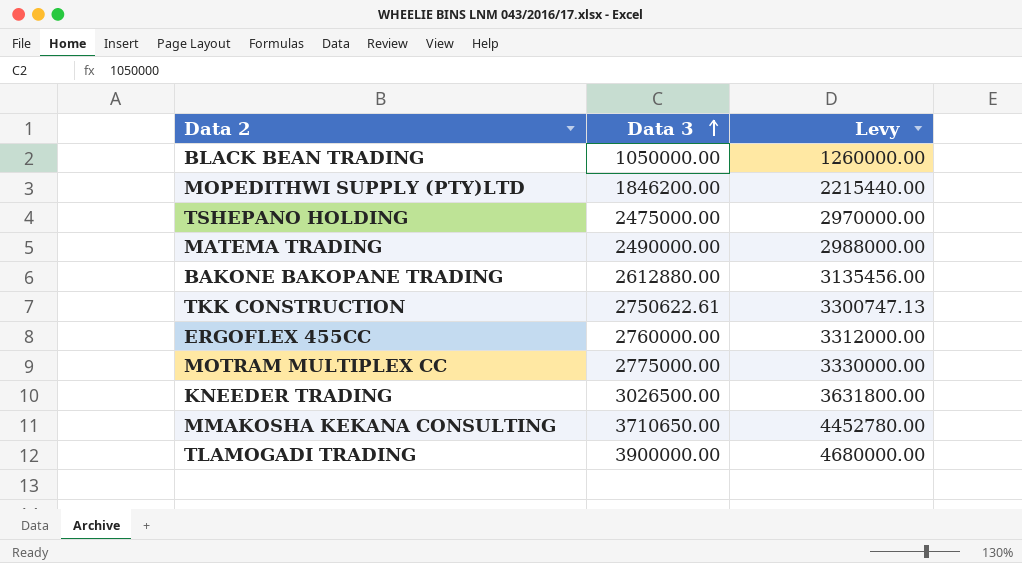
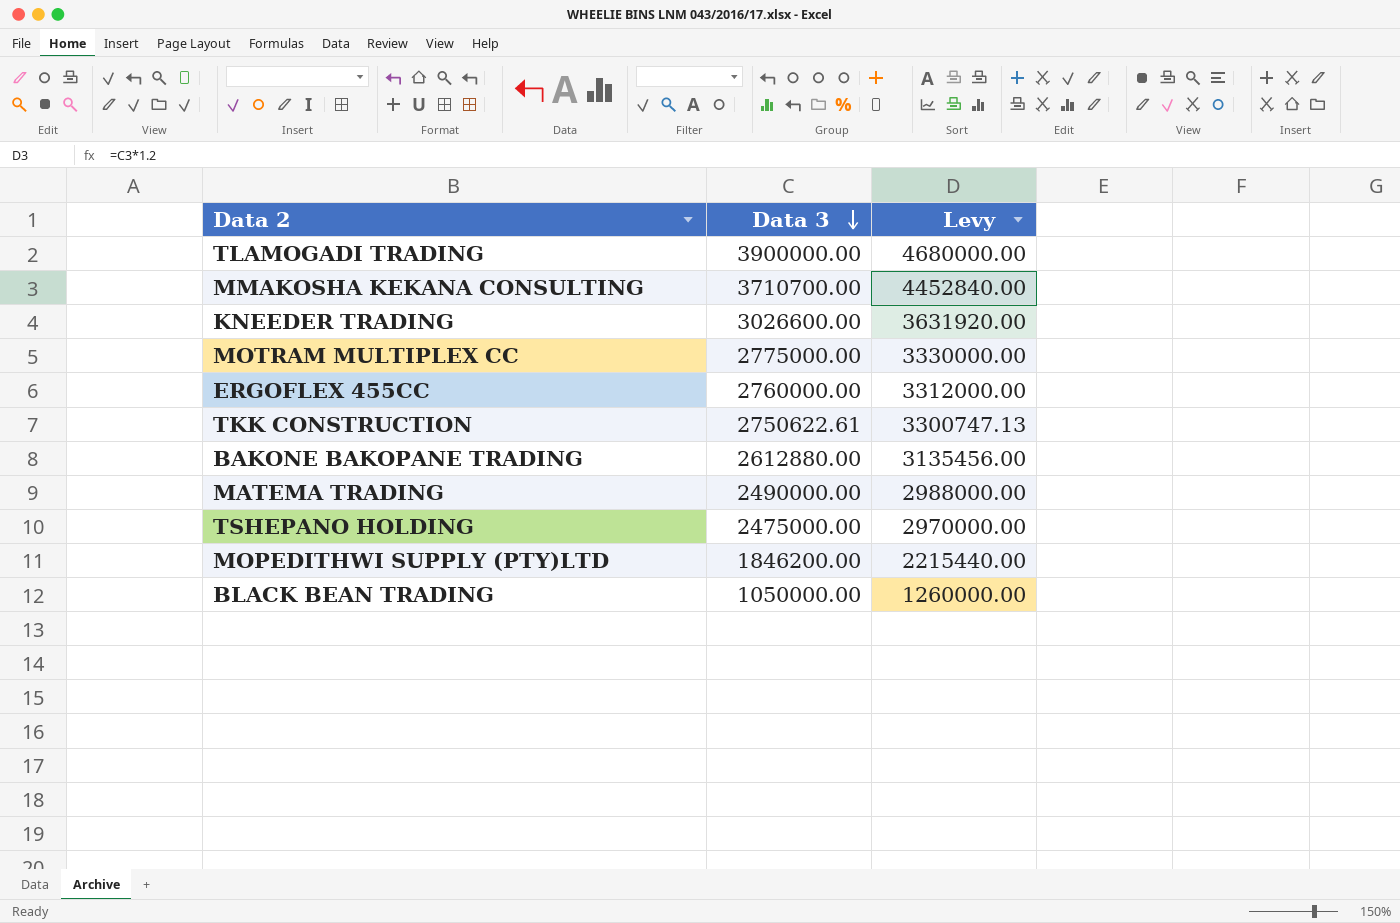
row order: Data 3 ascending -> Data 3 descending
MMAKOSHA KEKANA CONSULTING | Data 3: 3710650.00 -> 3710700.00
MMAKOSHA KEKANA CONSULTING | Levy: 4452780.00 -> 4452840.00
KNEEDER TRADING | Data 3: 3026500.00 -> 3026600.00
KNEEDER TRADING | Levy: 3631800.00 -> 3631920.00

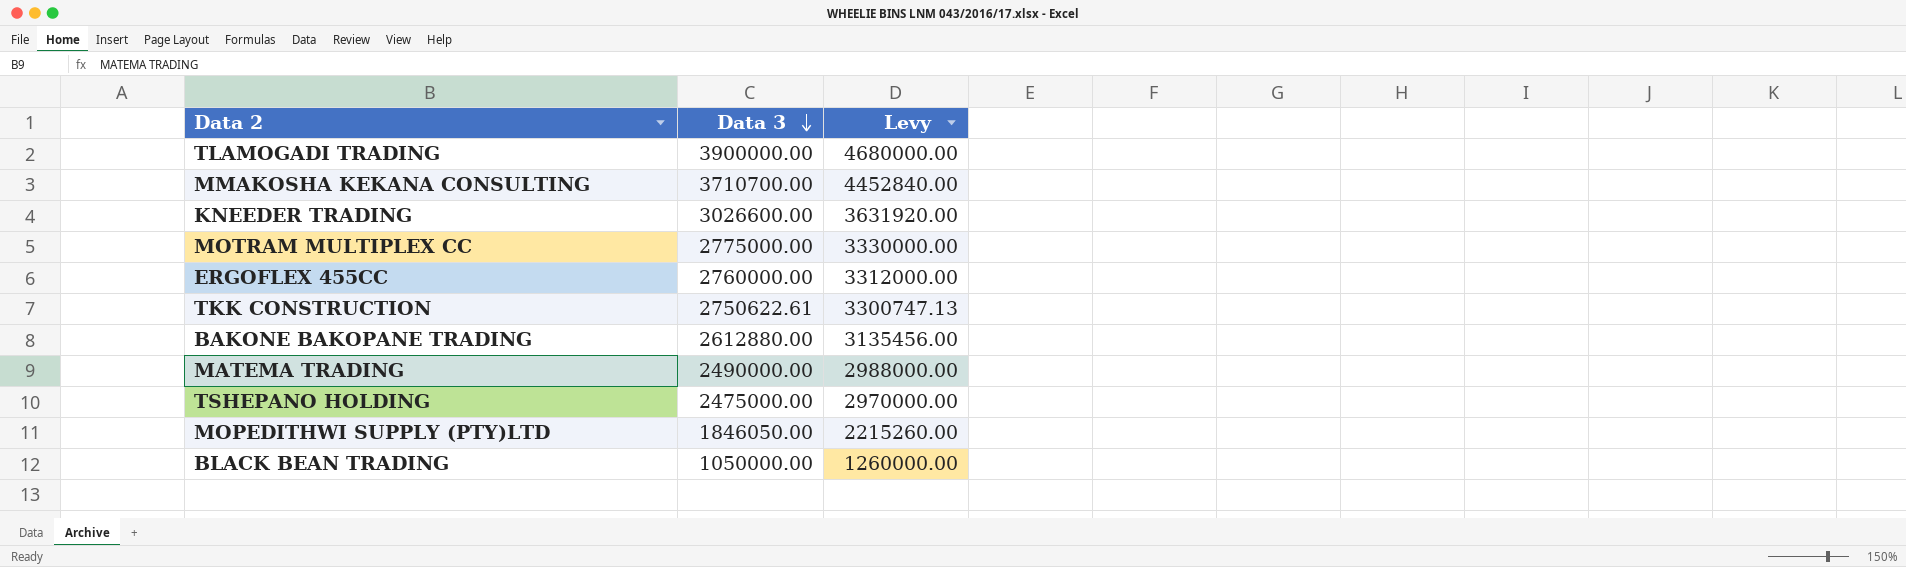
MOPEDITHWI SUPPLY (PTY)LTD | Data 3: 1846200.00 -> 1846050.00
MOPEDITHWI SUPPLY (PTY)LTD | Levy: 2215440.00 -> 2215260.00

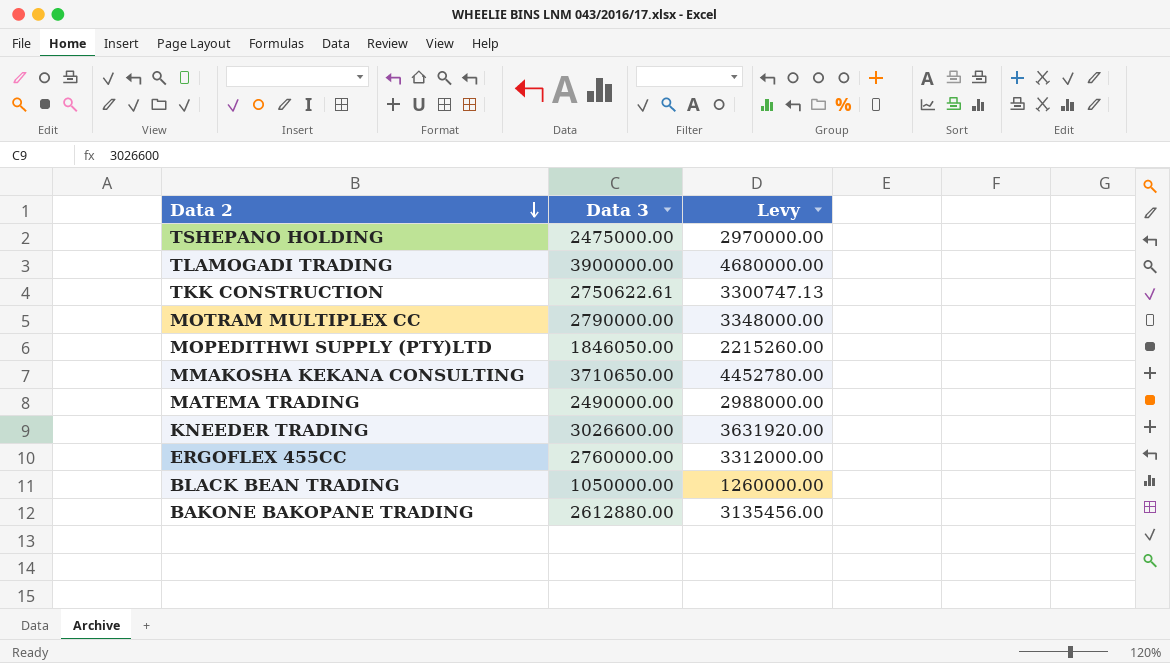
row order: Data 3 descending -> Data 2 descending
MOTRAM MULTIPLEX CC | Data 3: 2775000.00 -> 2790000.00
MOTRAM MULTIPLEX CC | Levy: 3330000.00 -> 3348000.00
MMAKOSHA KEKANA CONSULTING | Data 3: 3710700.00 -> 3710650.00
MMAKOSHA KEKANA CONSULTING | Levy: 4452840.00 -> 4452780.00

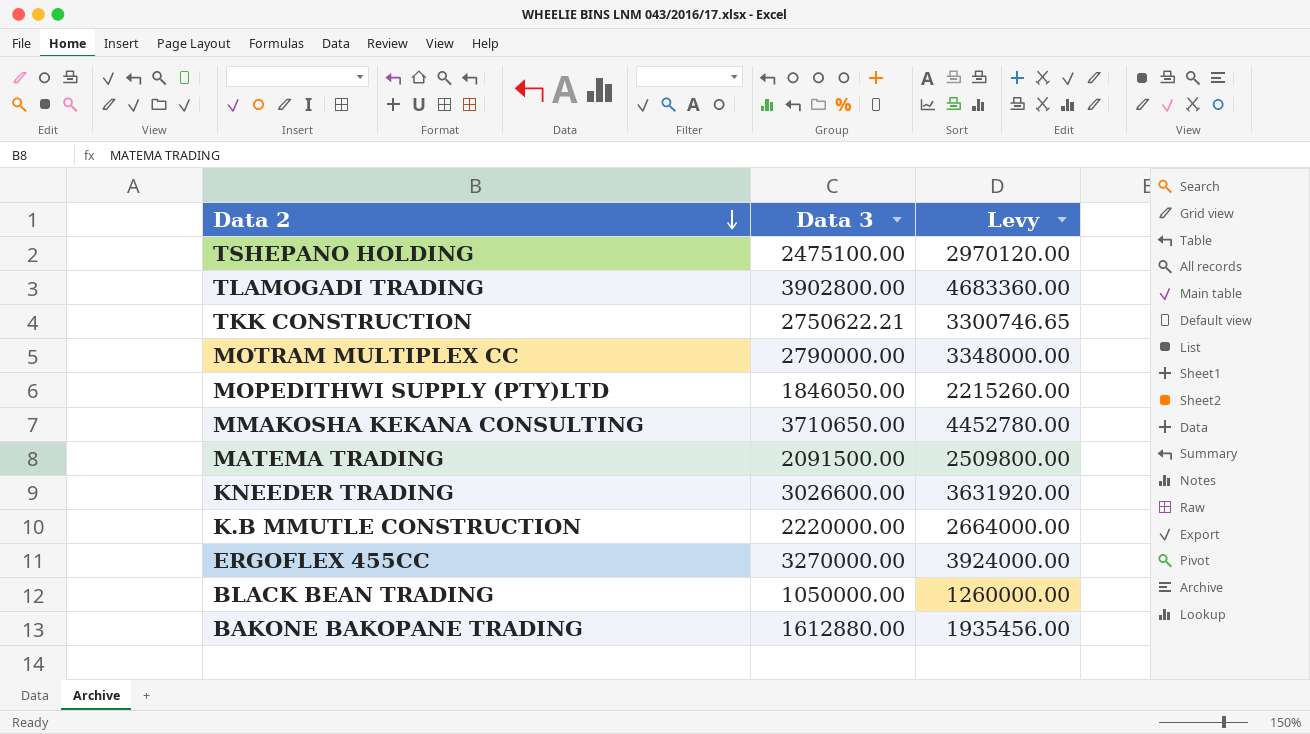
TSHEPANO HOLDING | Data 3: 2475000.00 -> 2475100.00
TSHEPANO HOLDING | Levy: 2970000.00 -> 2970120.00
TLAMOGADI TRADING | Data 3: 3900000.00 -> 3902800.00
TLAMOGADI TRADING | Levy: 4680000.00 -> 4683360.00
TKK CONSTRUCTION | Data 3: 2750622.61 -> 2750622.21
TKK CONSTRUCTION | Levy: 3300747.13 -> 3300746.65
MATEMA TRADING | Data 3: 2490000.00 -> 2091500.00
MATEMA TRADING | Levy: 2988000.00 -> 2509800.00
row K.B MMUTLE CONSTRUCTION: none -> 2220000.00 | 2664000.00
ERGOFLEX 455CC | Data 3: 2760000.00 -> 3270000.00
ERGOFLEX 455CC | Levy: 3312000.00 -> 3924000.00
BAKONE BAKOPANE TRADING | Data 3: 2612880.00 -> 1612880.00
BAKONE BAKOPANE TRADING | Levy: 3135456.00 -> 1935456.00

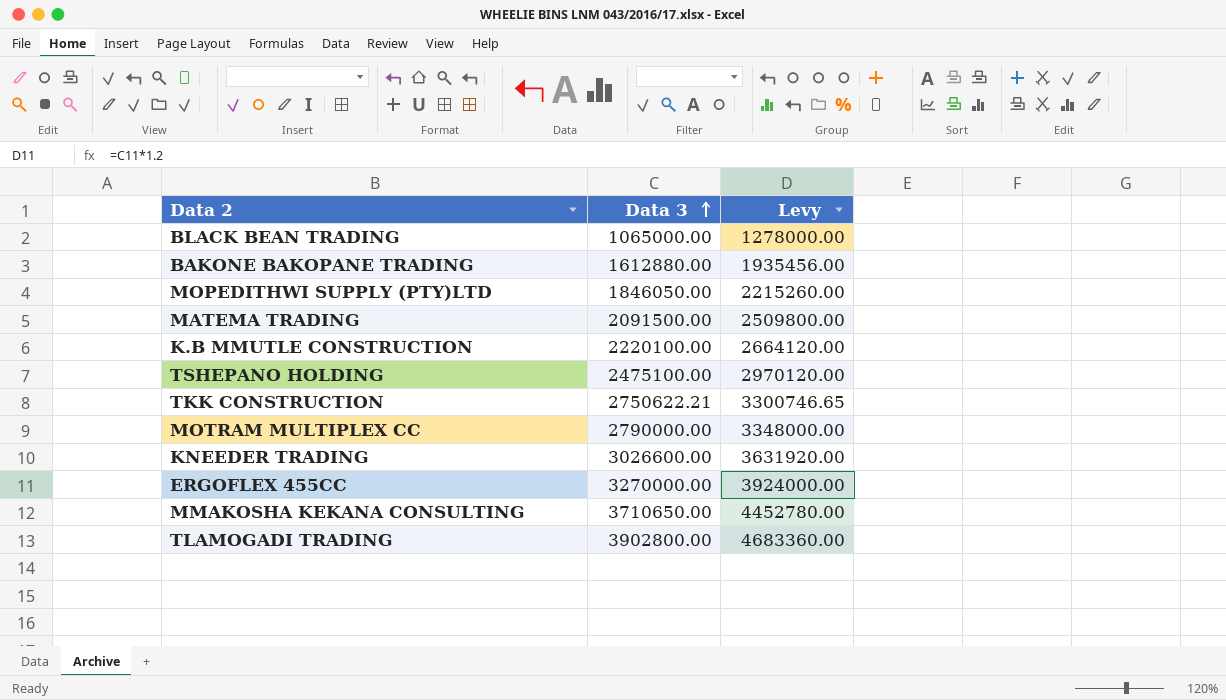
row order: Data 2 descending -> Data 3 ascending
BLACK BEAN TRADING | Data 3: 1050000.00 -> 1065000.00
BLACK BEAN TRADING | Levy: 1260000.00 -> 1278000.00
K.B MMUTLE CONSTRUCTION | Data 3: 2220000.00 -> 2220100.00
K.B MMUTLE CONSTRUCTION | Levy: 2664000.00 -> 2664120.00

